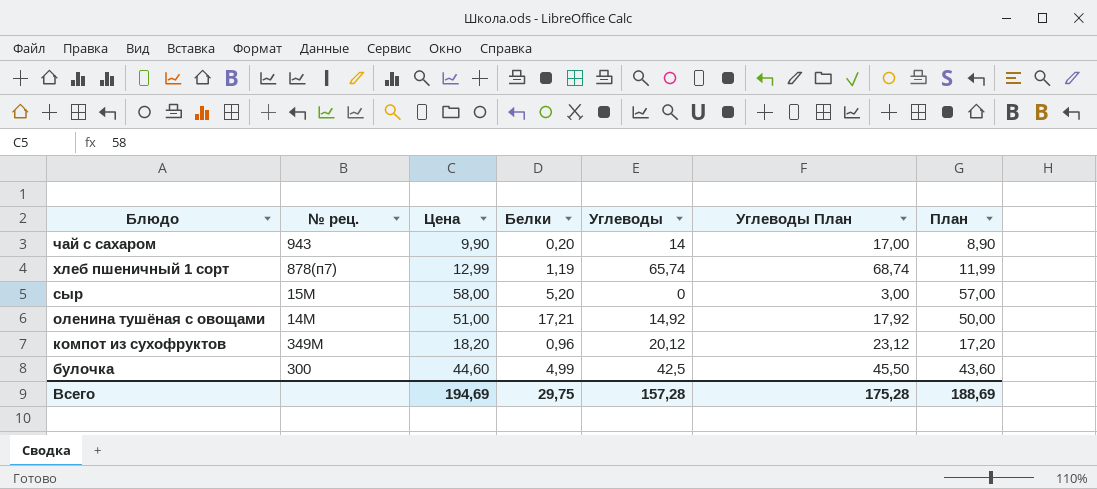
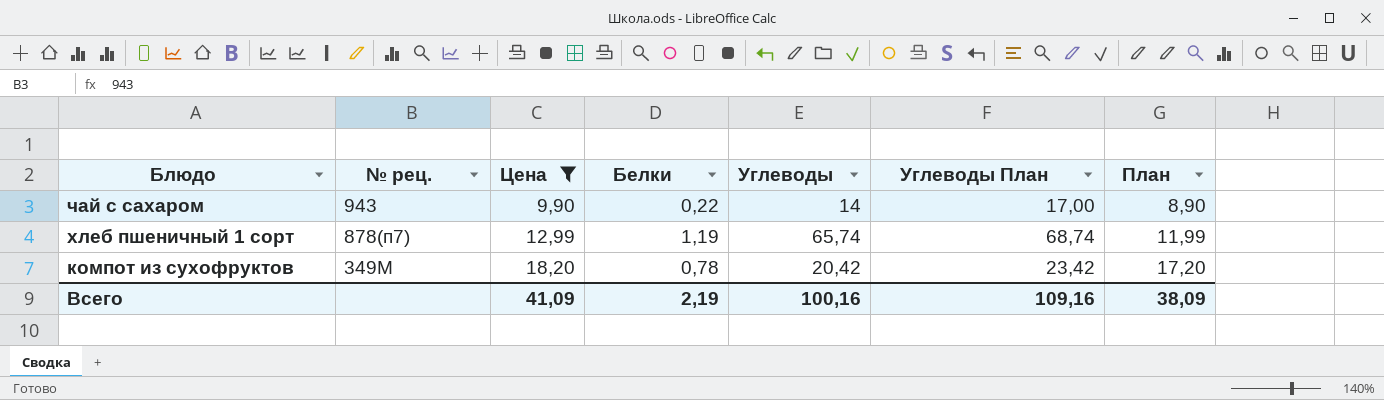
filter: none -> Цена <= 18,20
чай с сахаром | Белки: 0,20 -> 0,22
компот из сухофруктов | Белки: 0,96 -> 0,78
компот из сухофруктов | Углеводы: 20,12 -> 20,42
компот из сухофруктов | Углеводы План: 23,12 -> 23,42
Всего | Цена: 194,69 -> 41,09
Всего | Белки: 29,75 -> 2,19
Всего | Углеводы: 157,28 -> 100,16
Всего | Углеводы План: 175,28 -> 109,16
Всего | План: 188,69 -> 38,09

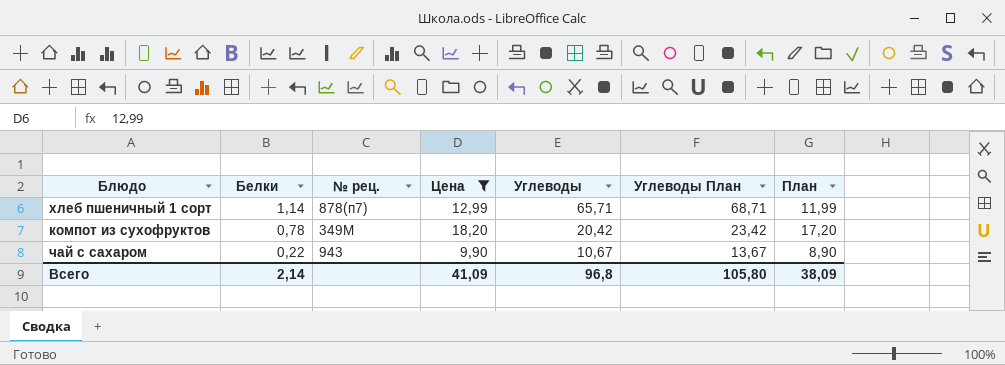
row order: Блюдо descending -> Белки descending
column Белки | position: 4 -> 2
хлеб пшеничный 1 сорт | Белки: 1,19 -> 1,14
хлеб пшеничный 1 сорт | Углеводы: 65,74 -> 65,71
хлеб пшеничный 1 сорт | Углеводы План: 68,74 -> 68,71
чай с сахаром | Углеводы: 14 -> 10,67
чай с сахаром | Углеводы План: 17,00 -> 13,67
Всего | Белки: 2,19 -> 2,14
Всего | Углеводы: 100,16 -> 96,8
Всего | Углеводы План: 109,16 -> 105,80

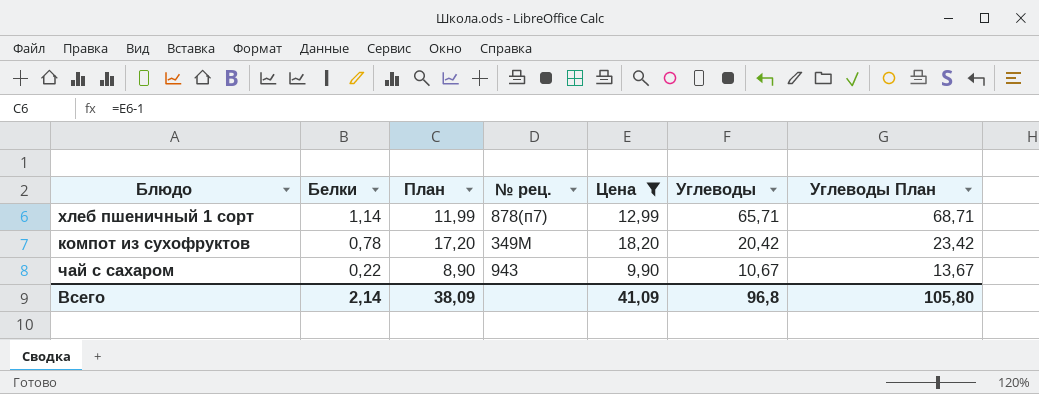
column План | position: 7 -> 3

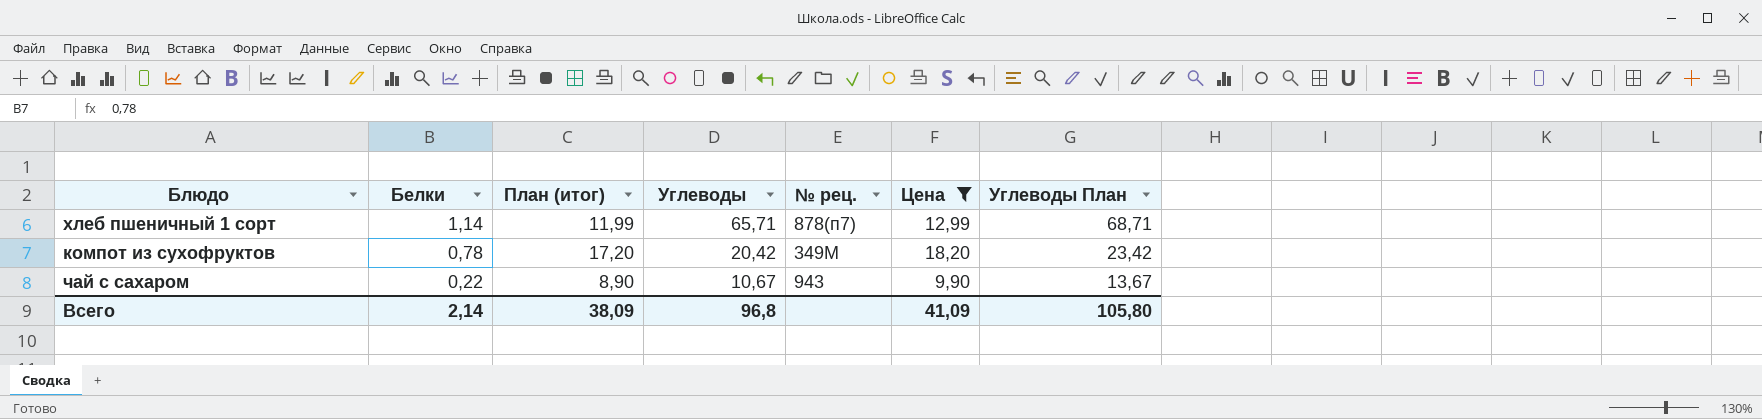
column name: План -> План (итог)
column Углеводы | position: 6 -> 4

